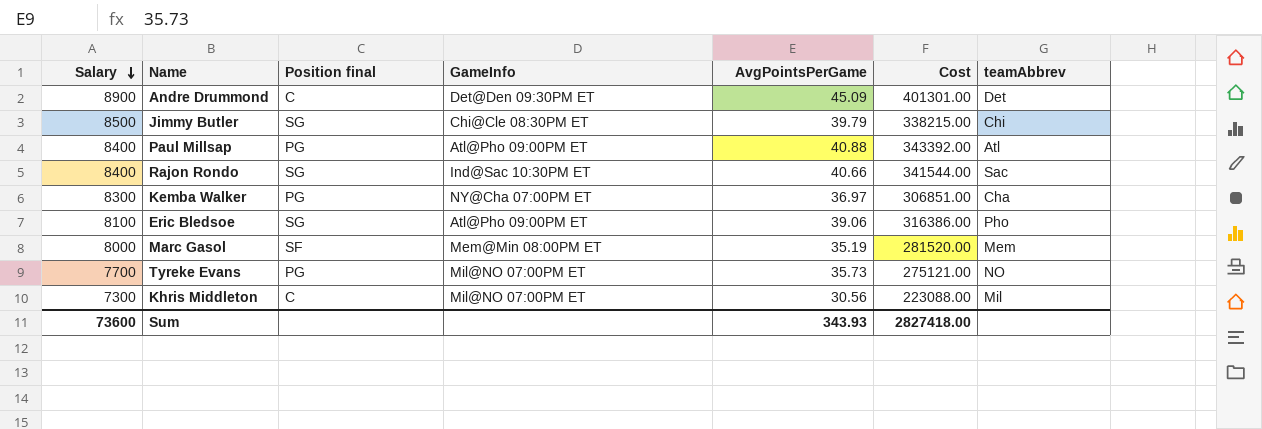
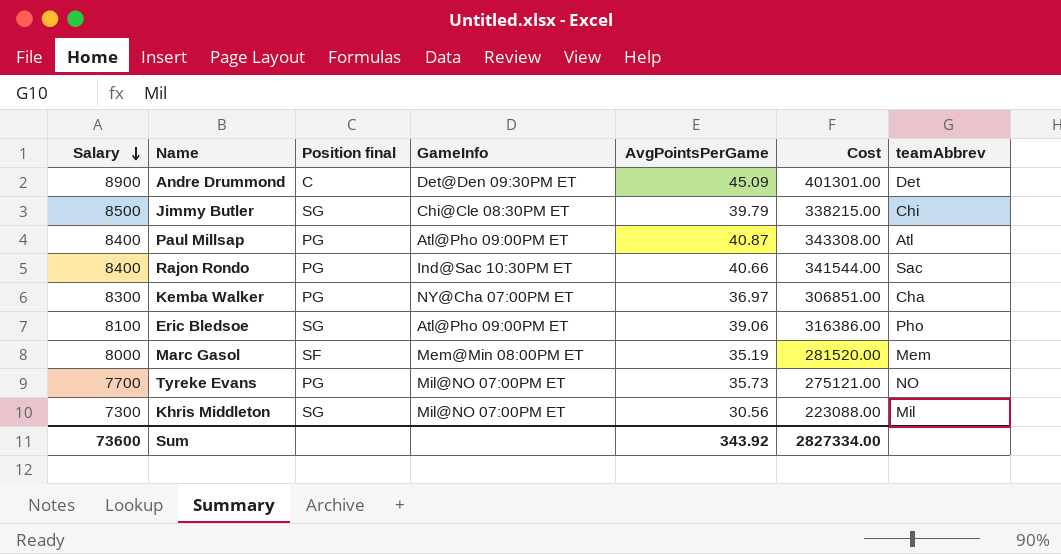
Paul Millsap | AvgPointsPerGame: 40.88 -> 40.87
Paul Millsap | Cost: 343392.00 -> 343308.00
Rajon Rondo | Position final: SG -> PG
Khris Middleton | Position final: C -> SG
Sum | AvgPointsPerGame: 343.93 -> 343.92
Sum | Cost: 2827418.00 -> 2827334.00

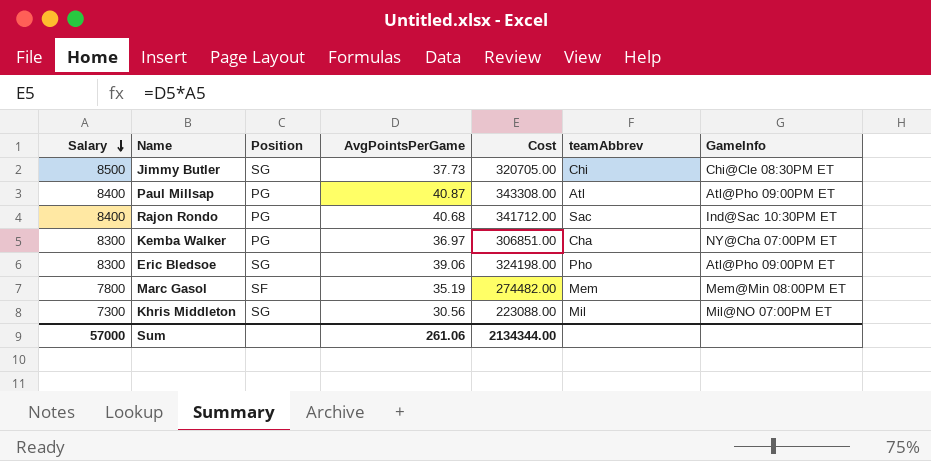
column name: Position final -> Position
column GameInfo | position: 4 -> 7
row Andre Drummond: 8900 | C | Det@Den 09:30PM ET | 45.09 | 401301.00 | Det -> none
row Tyreke Evans: 7700 | PG | Mil@NO 07:00PM ET | 35.73 | 275121.00 | NO -> none
Jimmy Butler | AvgPointsPerGame: 39.79 -> 37.73
Jimmy Butler | Cost: 338215.00 -> 320705.00
Rajon Rondo | AvgPointsPerGame: 40.66 -> 40.68
Rajon Rondo | Cost: 341544.00 -> 341712.00
Eric Bledsoe | Salary: 8100 -> 8300
Eric Bledsoe | Cost: 316386.00 -> 324198.00
Marc Gasol | Salary: 8000 -> 7800
Marc Gasol | Cost: 281520.00 -> 274482.00
Sum | Salary: 73600 -> 57000
Sum | AvgPointsPerGame: 343.92 -> 261.06
Sum | Cost: 2827334.00 -> 2134344.00

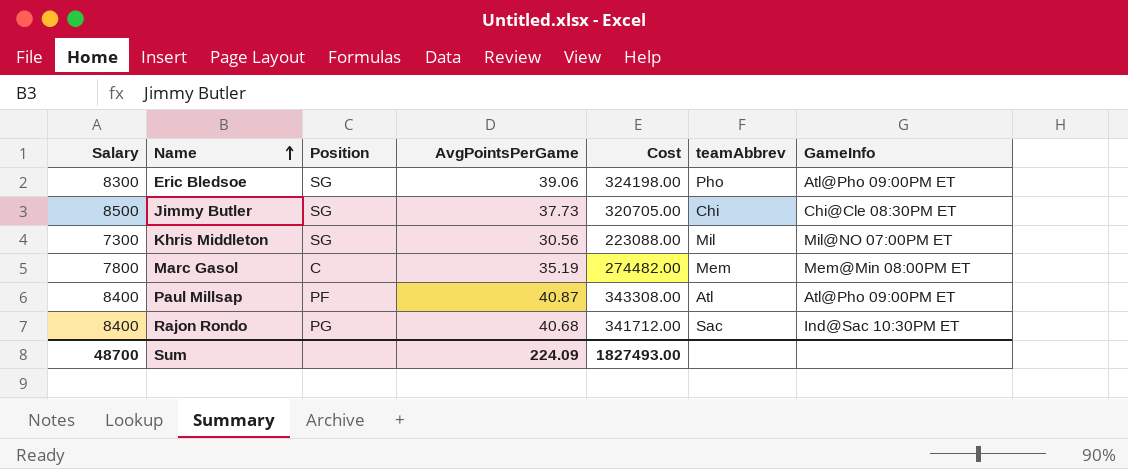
row order: Salary descending -> Name ascending
row Kemba Walker: 8300 | PG | 36.97 | 306851.00 | Cha | NY@Cha 07:00PM ET -> none
Marc Gasol | Position: SF -> C
Paul Millsap | Position: PG -> PF
Sum | Salary: 57000 -> 48700
Sum | AvgPointsPerGame: 261.06 -> 224.09
Sum | Cost: 2134344.00 -> 1827493.00

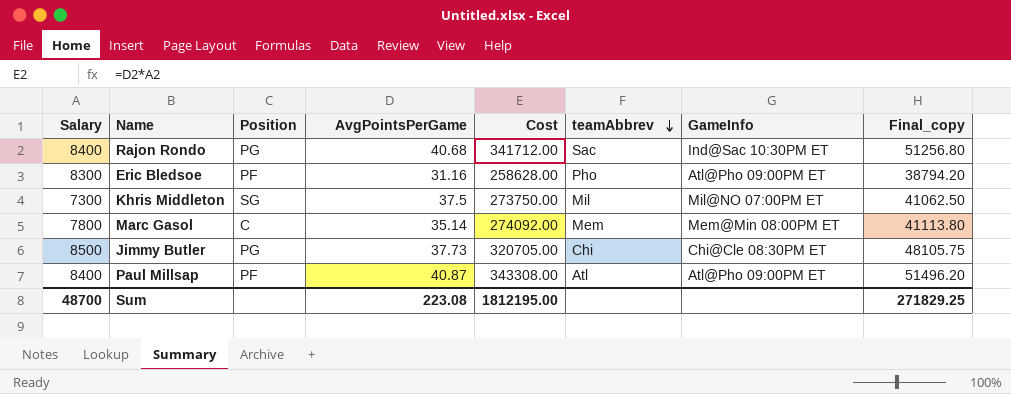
row order: Name ascending -> teamAbbrev descending
column Final_copy | formula: none -> [Cost] * 0.15
Eric Bledsoe | Position: SG -> PF
Eric Bledsoe | AvgPointsPerGame: 39.06 -> 31.16
Eric Bledsoe | Cost: 324198.00 -> 258628.00
Khris Middleton | AvgPointsPerGame: 30.56 -> 37.5
Khris Middleton | Cost: 223088.00 -> 273750.00
Marc Gasol | AvgPointsPerGame: 35.19 -> 35.14
Marc Gasol | Cost: 274482.00 -> 274092.00
Jimmy Butler | Position: SG -> PG
Sum | AvgPointsPerGame: 224.09 -> 223.08
Sum | Cost: 1827493.00 -> 1812195.00

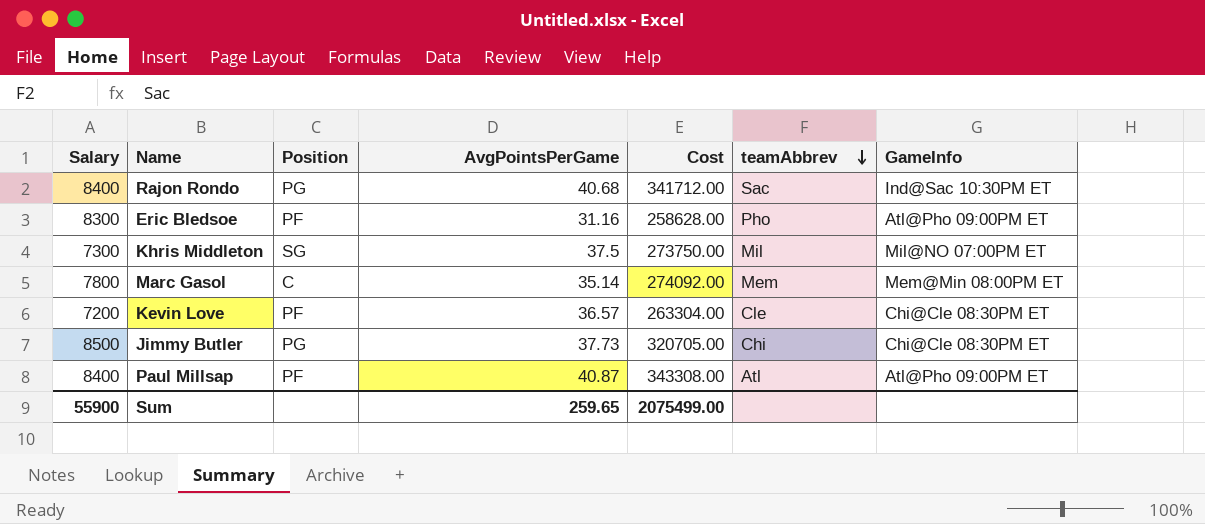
column Final_copy | formula: [Cost] * 0.15 -> none
row Kevin Love: none -> 7200 | PF | 36.57 | 263304.00 | Cle | Chi@Cle 08:30PM ET
Sum | Salary: 48700 -> 55900
Sum | AvgPointsPerGame: 223.08 -> 259.65
Sum | Cost: 1812195.00 -> 2075499.00

